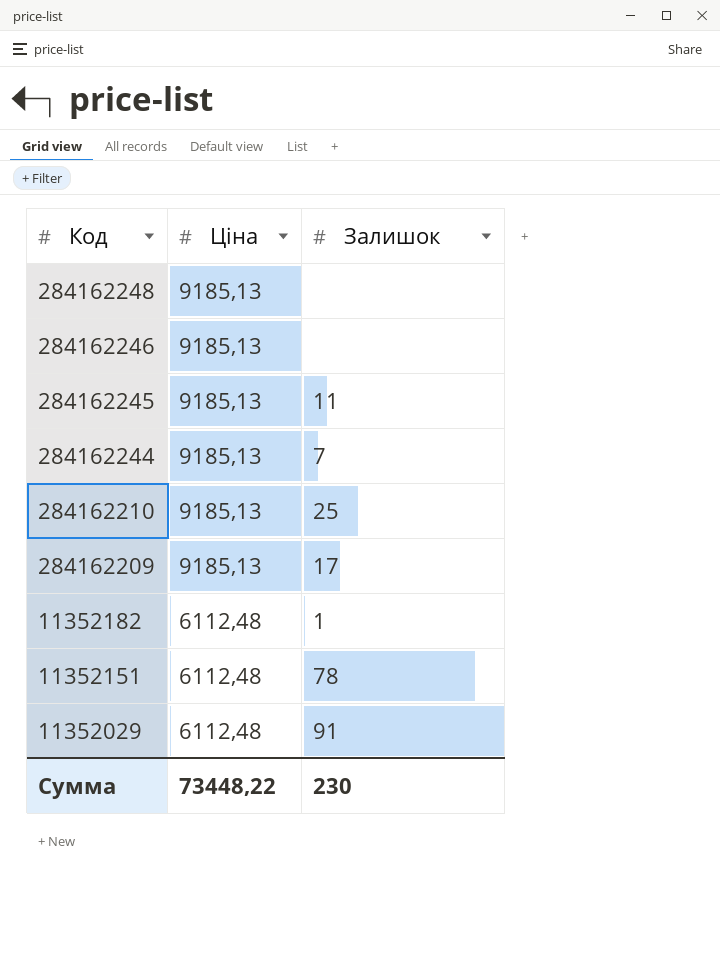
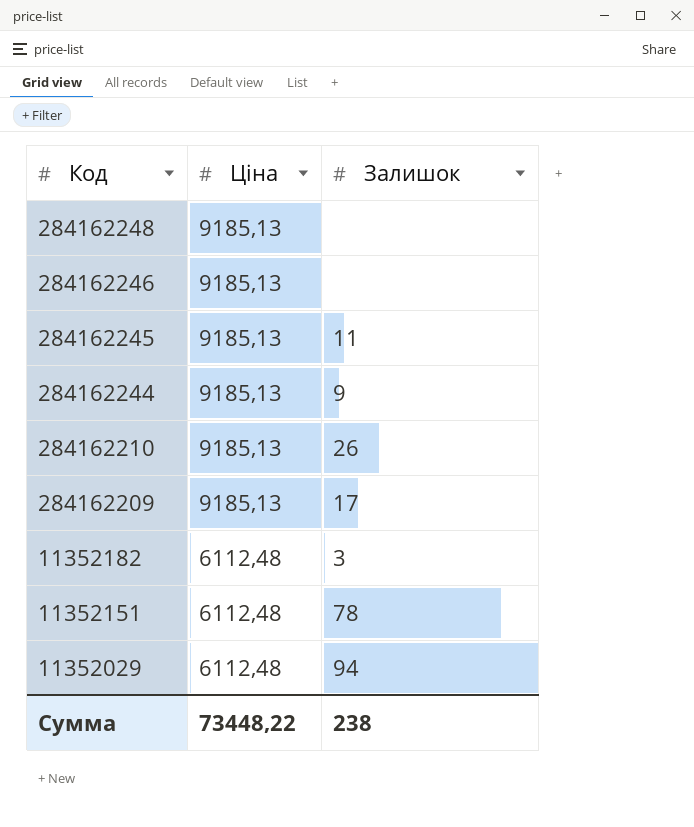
284162244 | Залишок: 7 -> 9
284162210 | Залишок: 25 -> 26
11352182 | Залишок: 1 -> 3
11352029 | Залишок: 91 -> 94
Сумма | Залишок: 230 -> 238

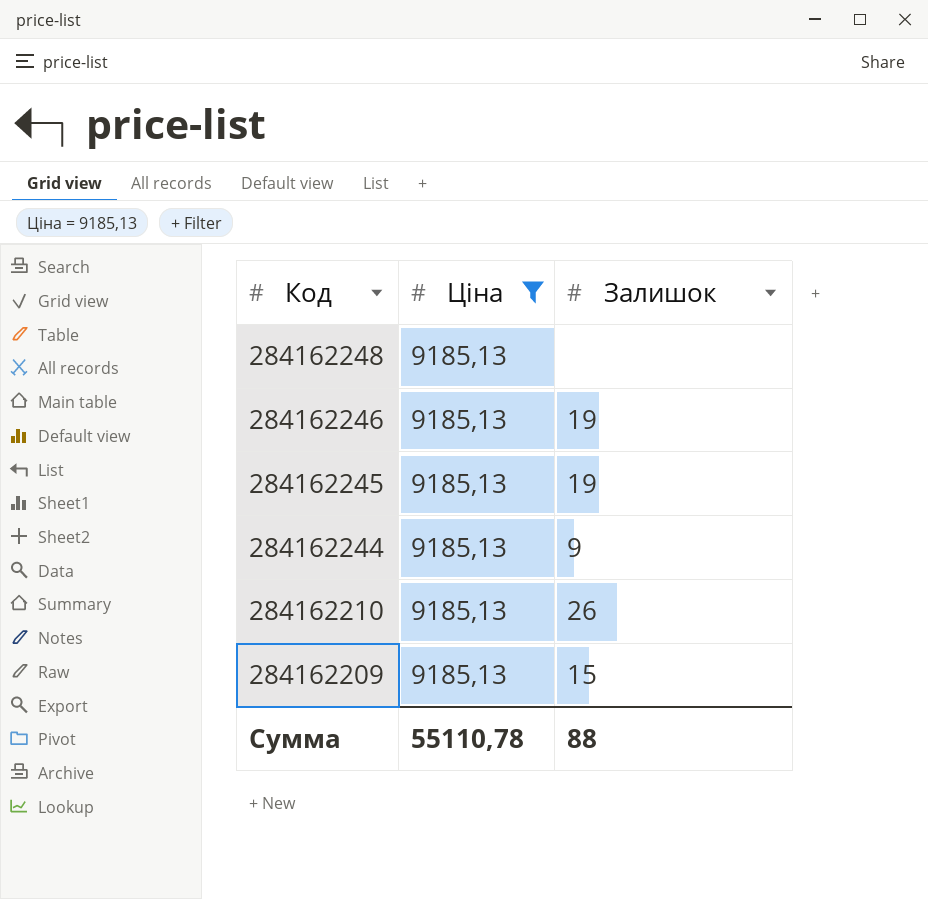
filter: none -> Ціна = 9185,13
284162246 | Залишок: none -> 19
284162245 | Залишок: 11 -> 19
284162209 | Залишок: 17 -> 15
Сумма | Ціна: 73448,22 -> 55110,78
Сумма | Залишок: 238 -> 88

